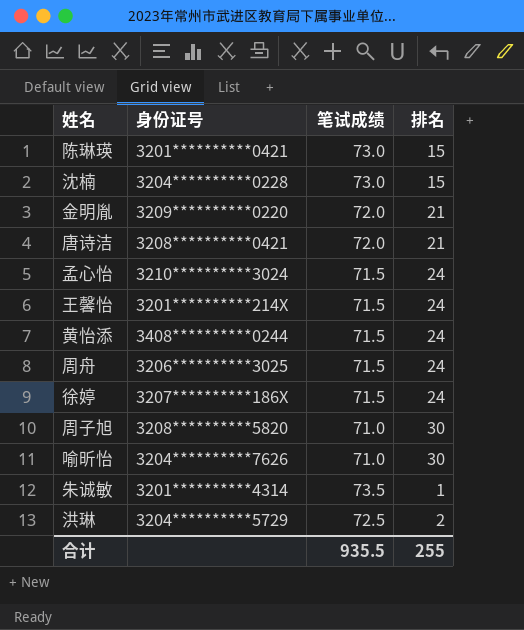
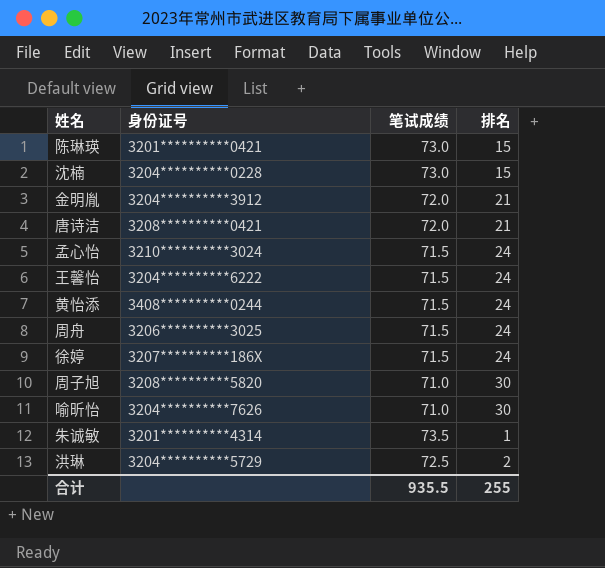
金明胤 | 身份证号: 3209**********0220 -> 3204**********3912
王馨怡 | 身份证号: 3201**********214X -> 3204**********6222

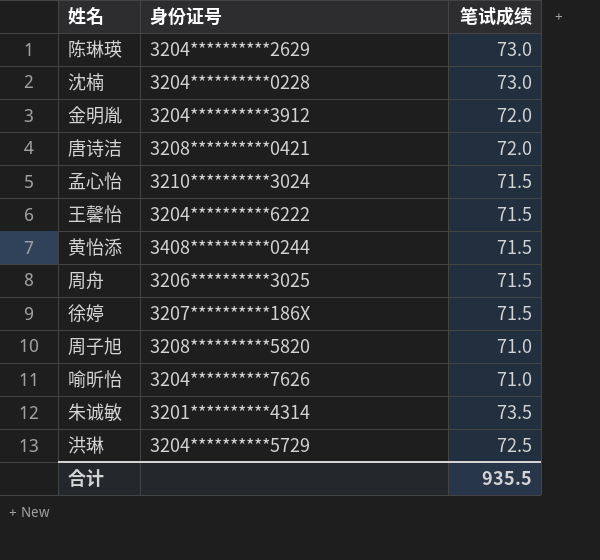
column 排名 | position: 4 -> none
陈琳瑛 | 身份证号: 3201**********0421 -> 3204**********2629

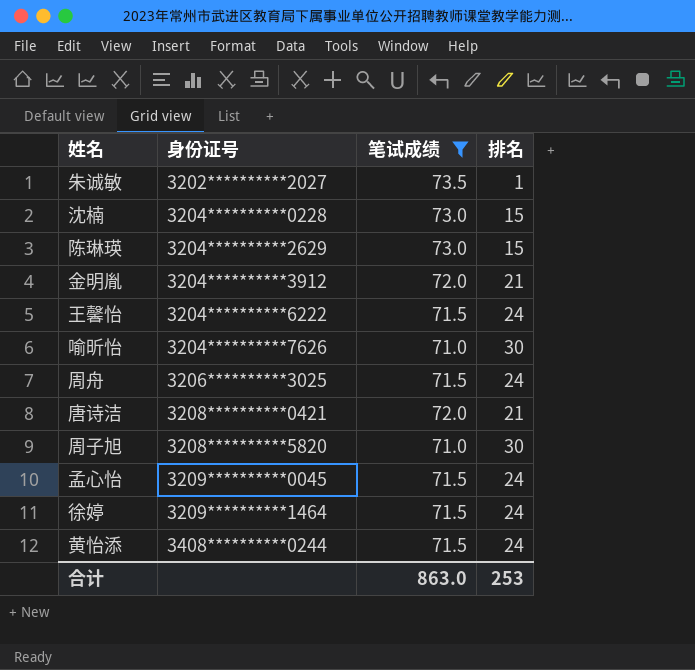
filter: none -> 笔试成绩 != 72.5
row order: none -> 身份证号 ascending
column 排名 | position: none -> 4
朱诚敏 | 身份证号: 3201**********4314 -> 3202**********2027
孟心怡 | 身份证号: 3210**********3024 -> 3209**********0045
徐婷 | 身份证号: 3207**********186X -> 3209**********1464
合计 | 笔试成绩: 935.5 -> 863.0

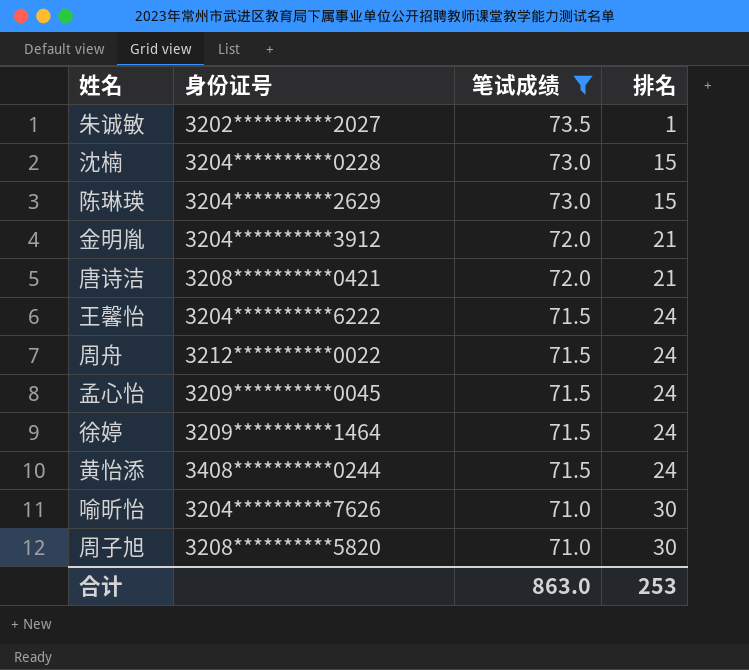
row order: 身份证号 ascending -> 笔试成绩 descending
周舟 | 身份证号: 3206**********3025 -> 3212**********0022

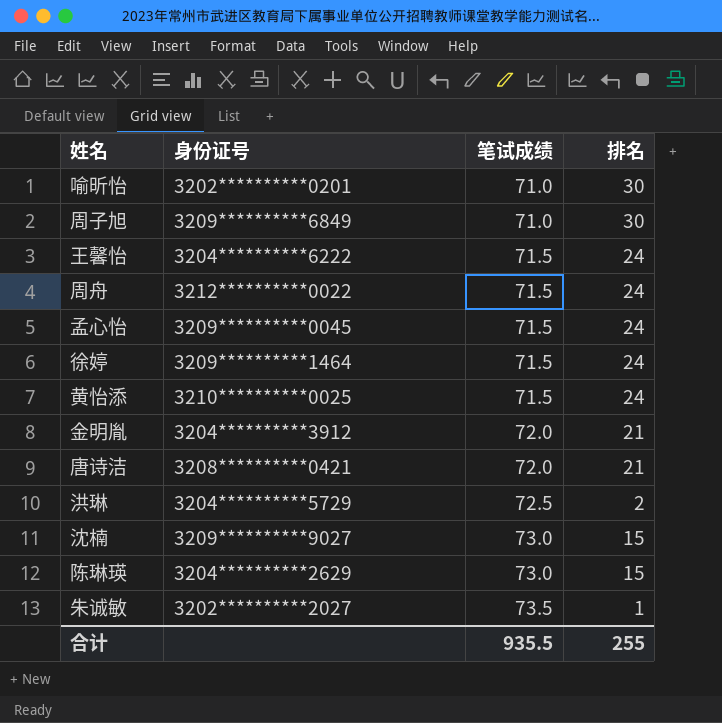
filter: 笔试成绩 != 72.5 -> none
row order: 笔试成绩 descending -> 笔试成绩 ascending
喻昕怡 | 身份证号: 3204**********7626 -> 3202**********0201
周子旭 | 身份证号: 3208**********5820 -> 3209**********6849
黄怡添 | 身份证号: 3408**********0244 -> 3210**********0025
沈楠 | 身份证号: 3204**********0228 -> 3209**********9027
合计 | 笔试成绩: 863.0 -> 935.5
合计 | 排名: 253 -> 255

